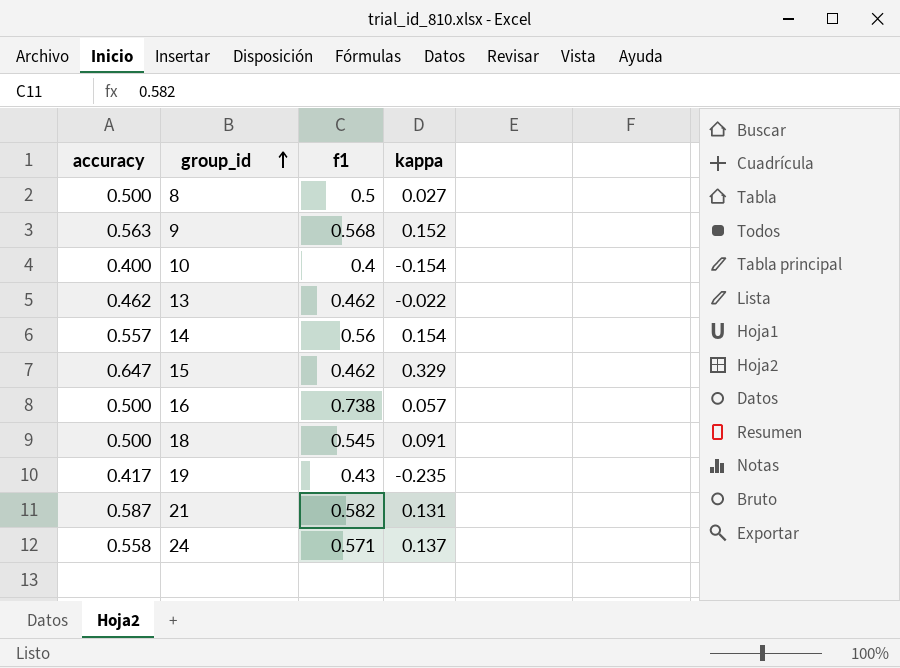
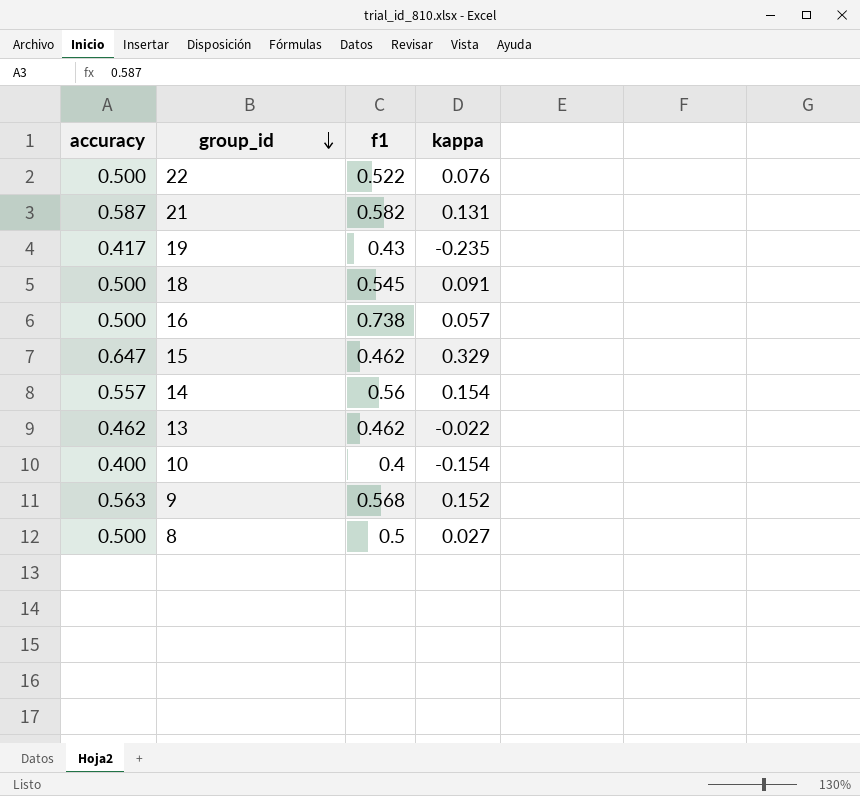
row order: group_id ascending -> group_id descending
row 24: 0.558 | 0.571 | 0.137 -> none
row 22: none -> 0.500 | 0.522 | 0.076

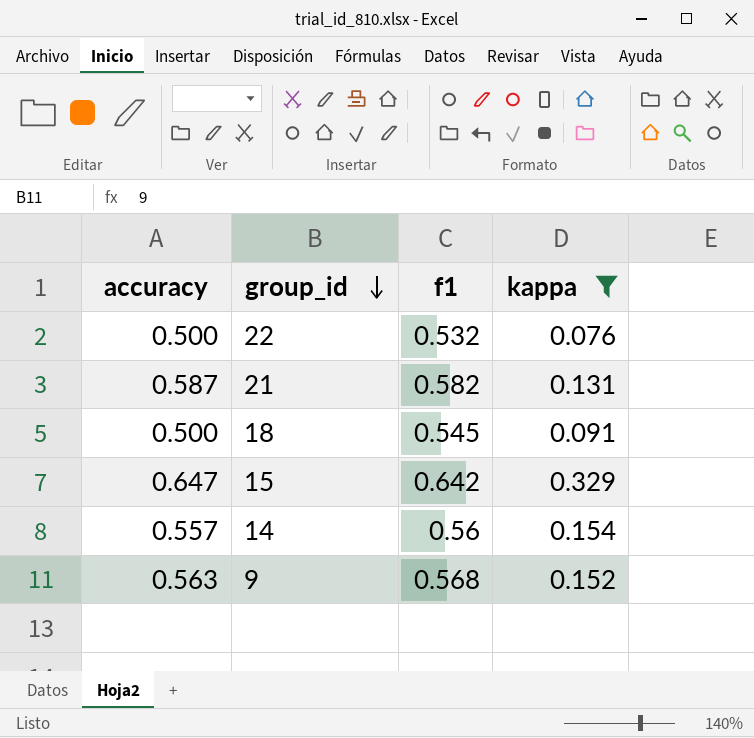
filter: none -> kappa >= 0.076
22 | f1: 0.522 -> 0.532
15 | f1: 0.462 -> 0.642

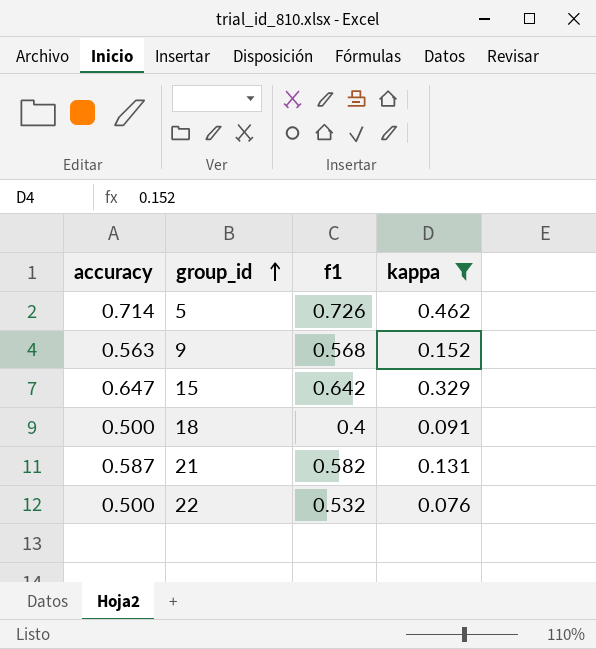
row order: group_id descending -> group_id ascending
row 14: 0.557 | 0.56 | 0.154 -> none
row 5: none -> 0.714 | 0.726 | 0.462
18 | f1: 0.545 -> 0.4

